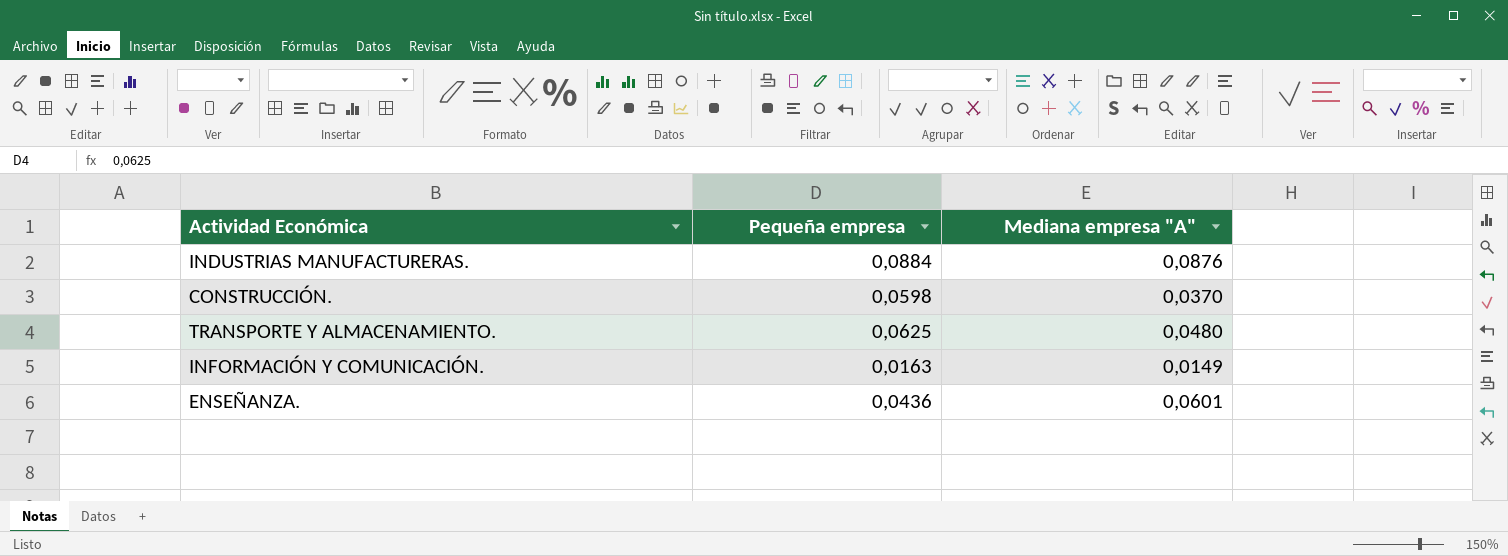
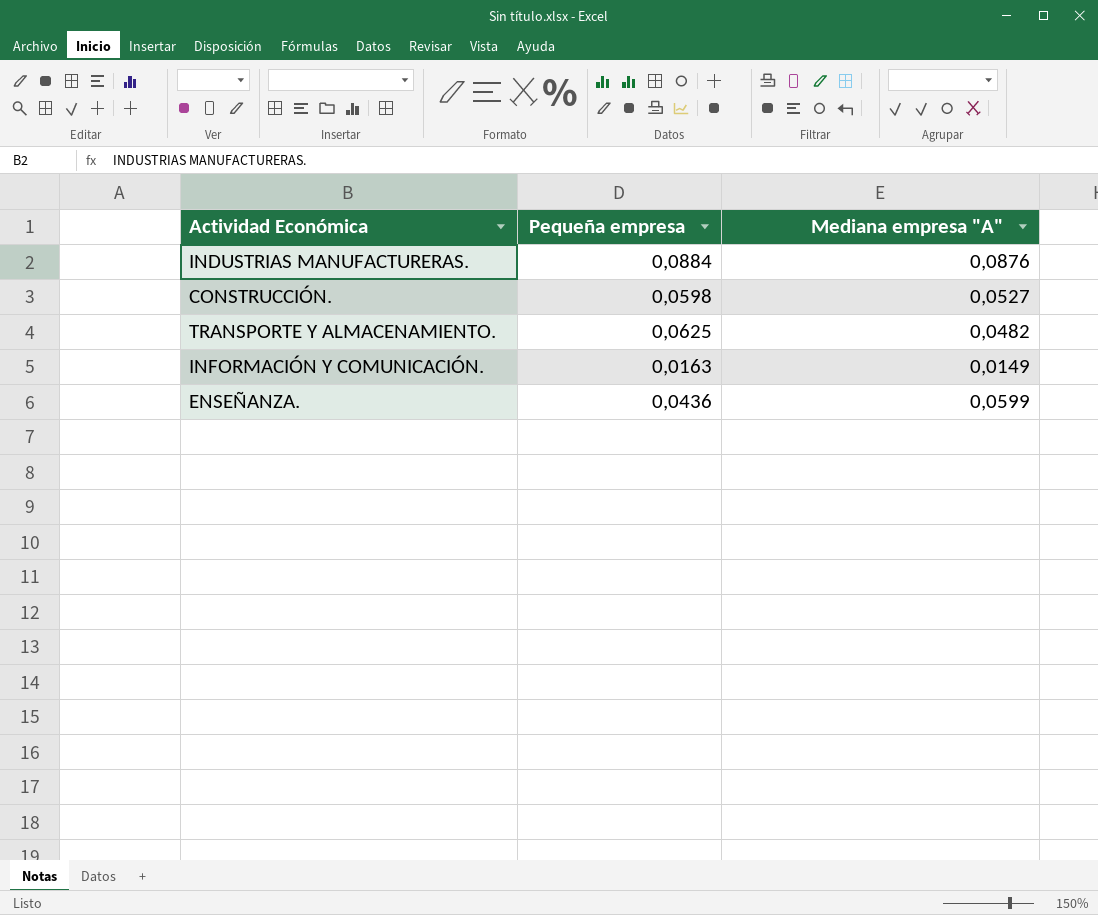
CONSTRUCCIÓN. | Mediana empresa "A": 0,0370 -> 0,0527
TRANSPORTE Y ALMACENAMIENTO. | Mediana empresa "A": 0,0480 -> 0,0482
ENSEÑANZA. | Mediana empresa "A": 0,0601 -> 0,0599

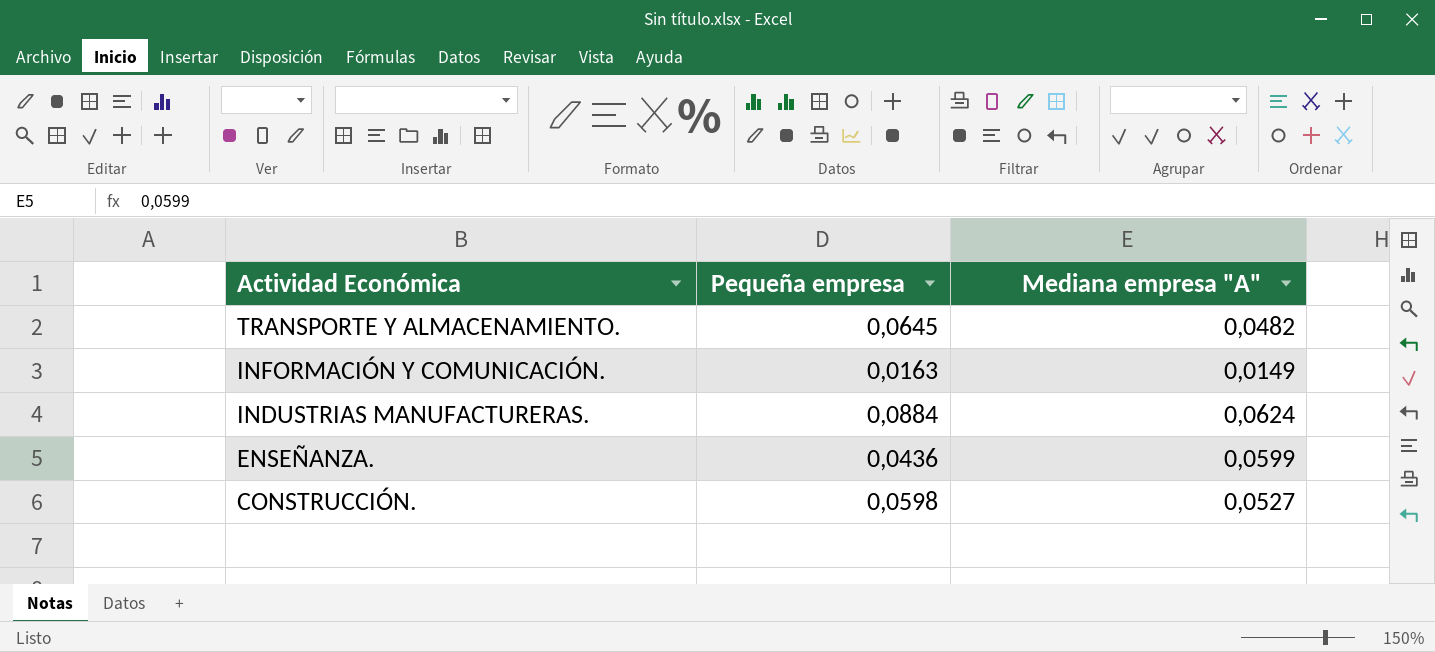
row order: none -> Actividad Económica descending
TRANSPORTE Y ALMACENAMIENTO. | Pequeña empresa: 0,0625 -> 0,0645
INDUSTRIAS MANUFACTURERAS. | Mediana empresa "A": 0,0876 -> 0,0624

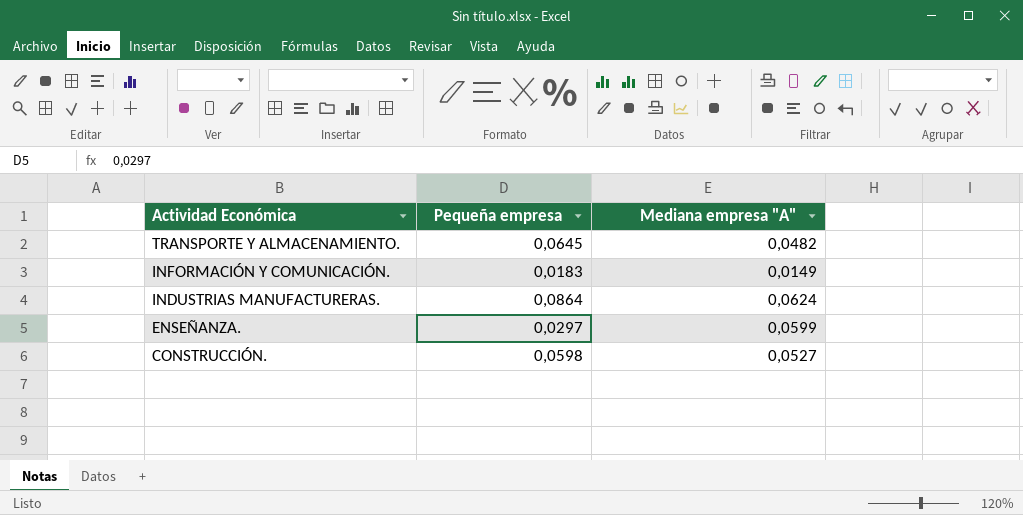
INFORMACIÓN Y COMUNICACIÓN. | Pequeña empresa: 0,0163 -> 0,0183
INDUSTRIAS MANUFACTURERAS. | Pequeña empresa: 0,0884 -> 0,0864
ENSEÑANZA. | Pequeña empresa: 0,0436 -> 0,0297

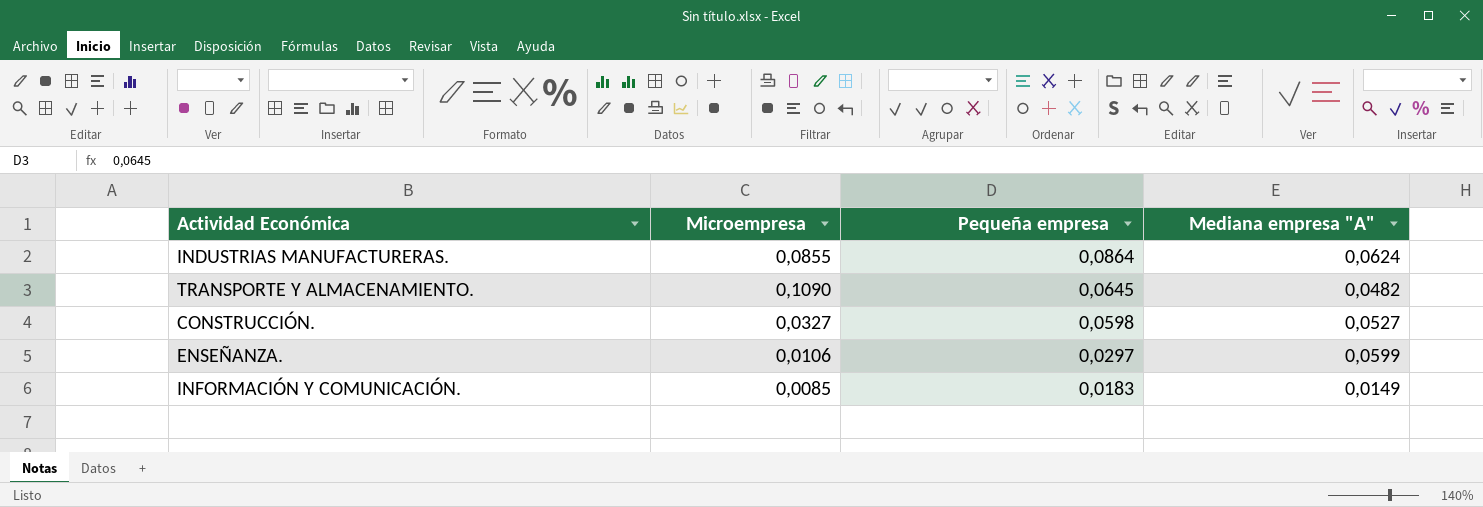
row order: Actividad Económica descending -> Pequeña empresa descending
column Microempresa | position: none -> 2

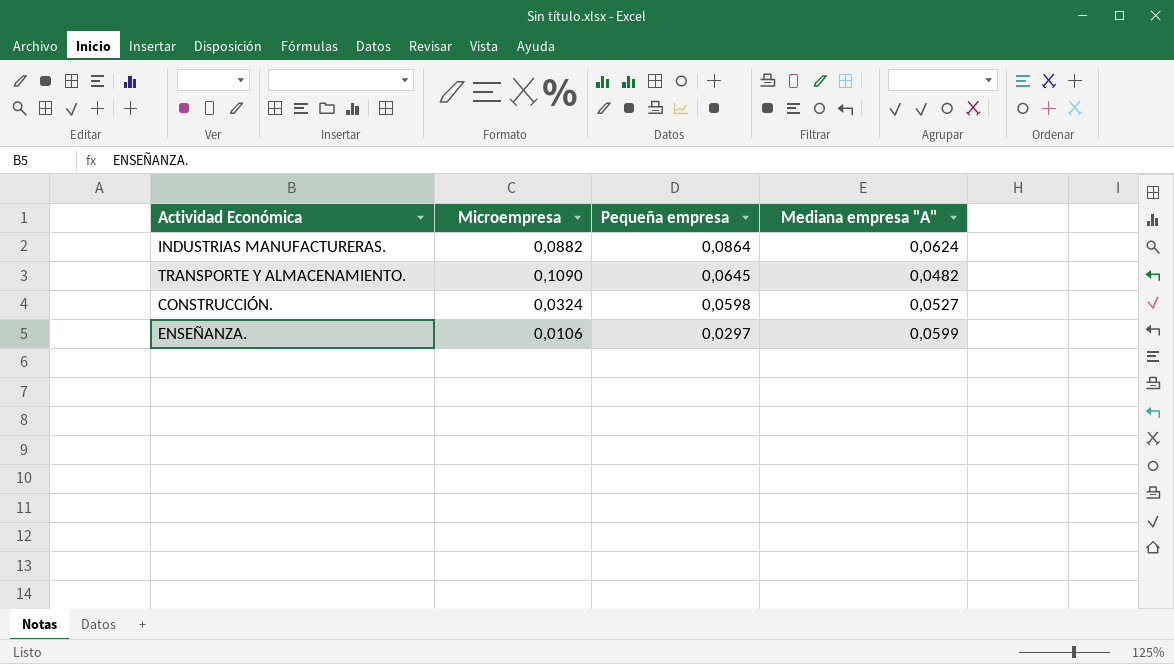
row INFORMACIÓN Y COMUNICACIÓN.: 0,0085 | 0,0183 | 0,0149 -> none
INDUSTRIAS MANUFACTURERAS. | Microempresa: 0,0855 -> 0,0882
CONSTRUCCIÓN. | Microempresa: 0,0327 -> 0,0324

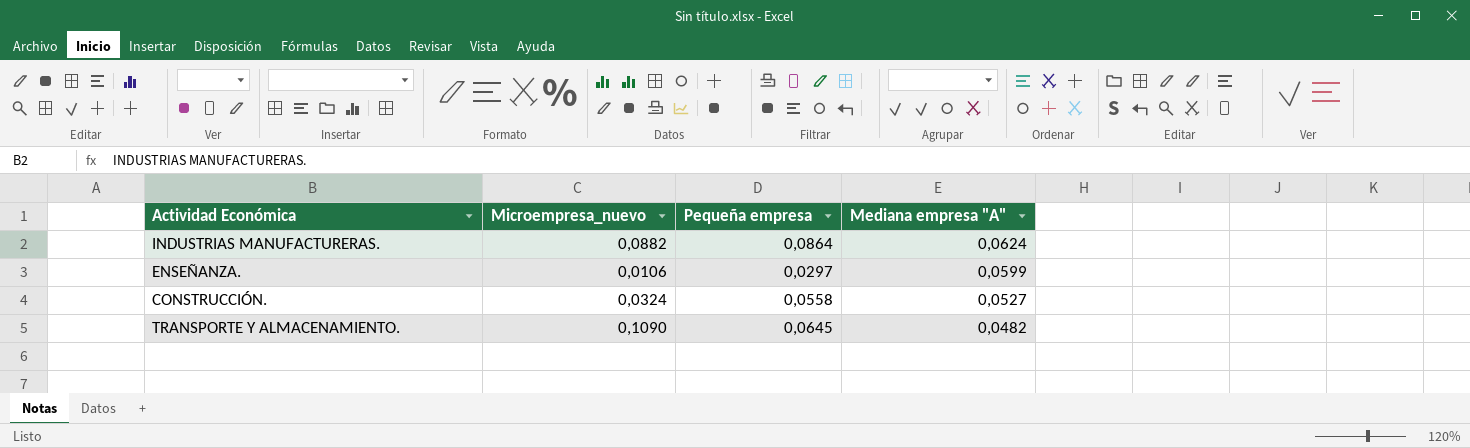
row order: Pequeña empresa descending -> Mediana empresa "A" descending
column name: Microempresa -> Microempresa_nuevo
CONSTRUCCIÓN. | Pequeña empresa: 0,0598 -> 0,0558

